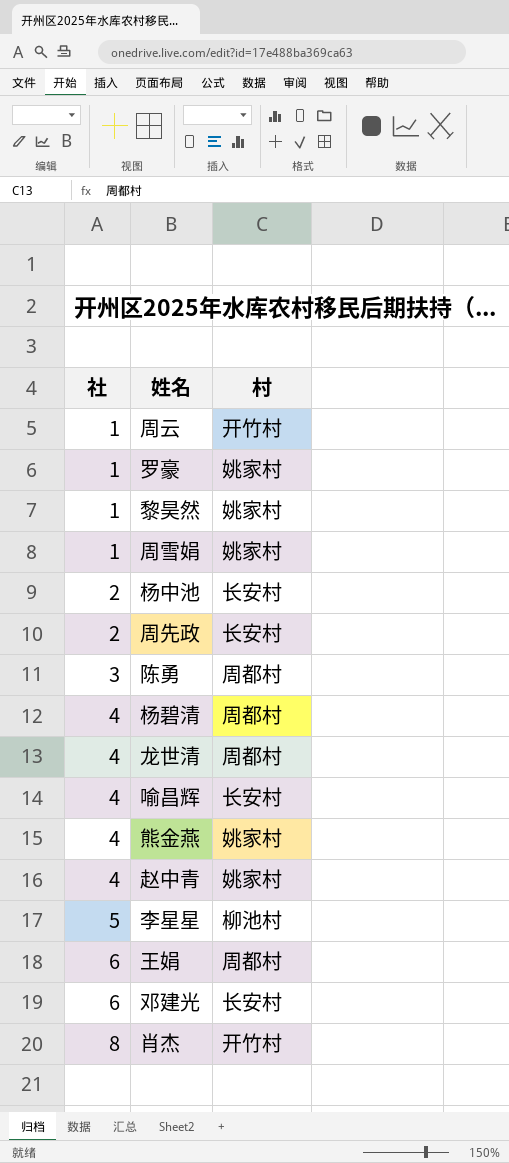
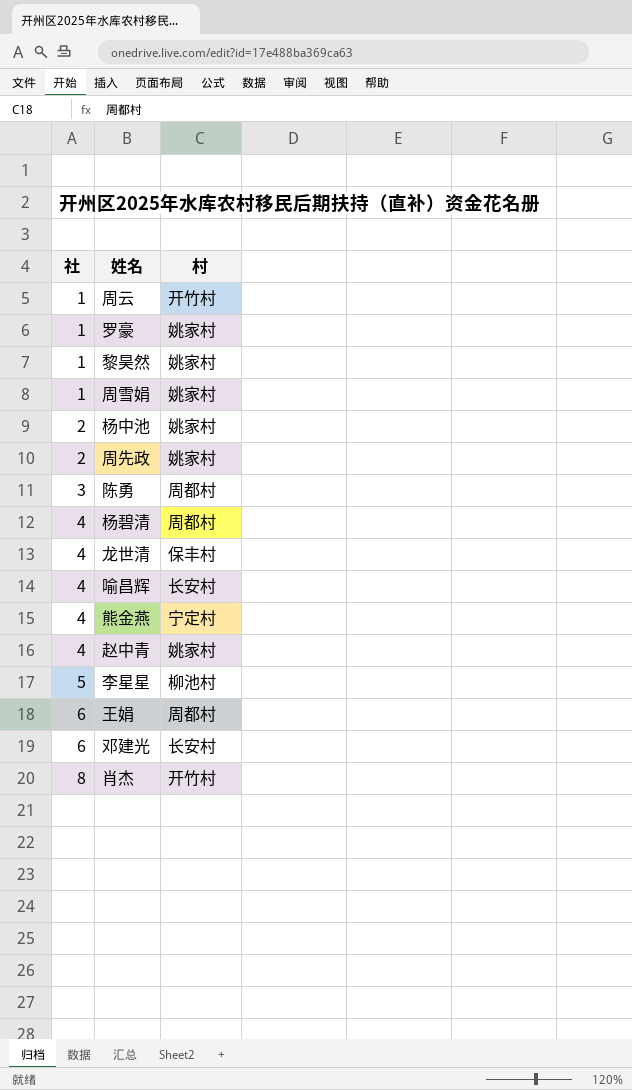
杨中池 | 村: 长安村 -> 姚家村
周先政 | 村: 长安村 -> 姚家村
龙世清 | 村: 周都村 -> 保丰村
熊金燕 | 村: 姚家村 -> 宁定村

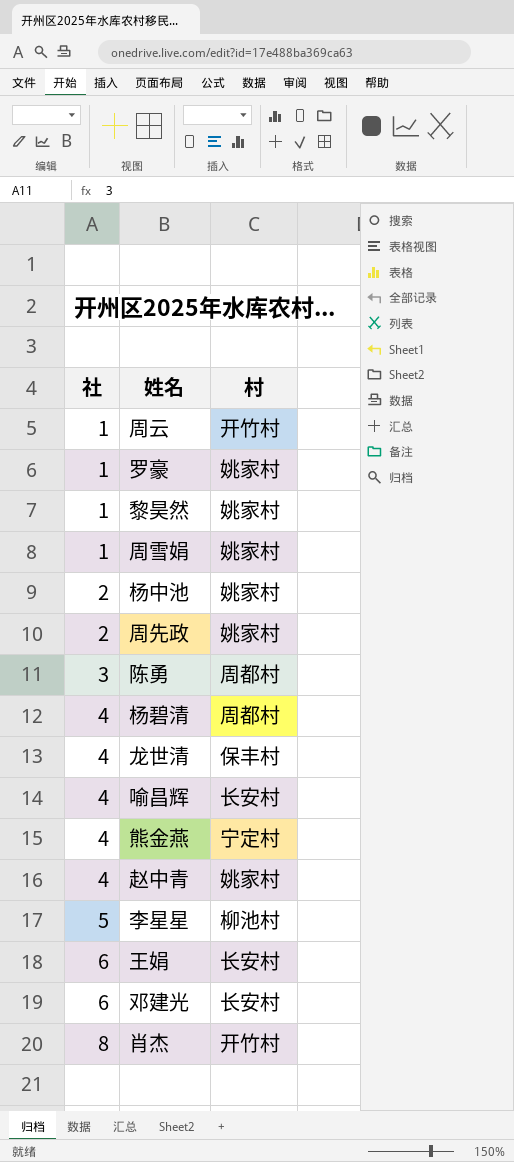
王娟 | 村: 周都村 -> 长安村

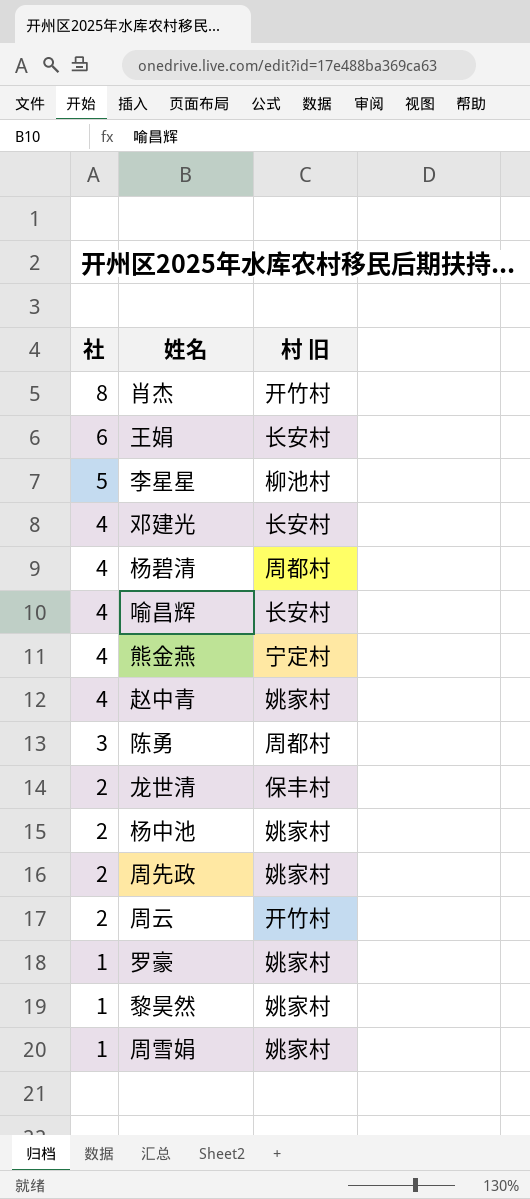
row order: 社 ascending -> 社 descending
column name: 村 -> 村 旧
邓建光 | 社: 6 -> 4
龙世清 | 社: 4 -> 2
周云 | 社: 1 -> 2

